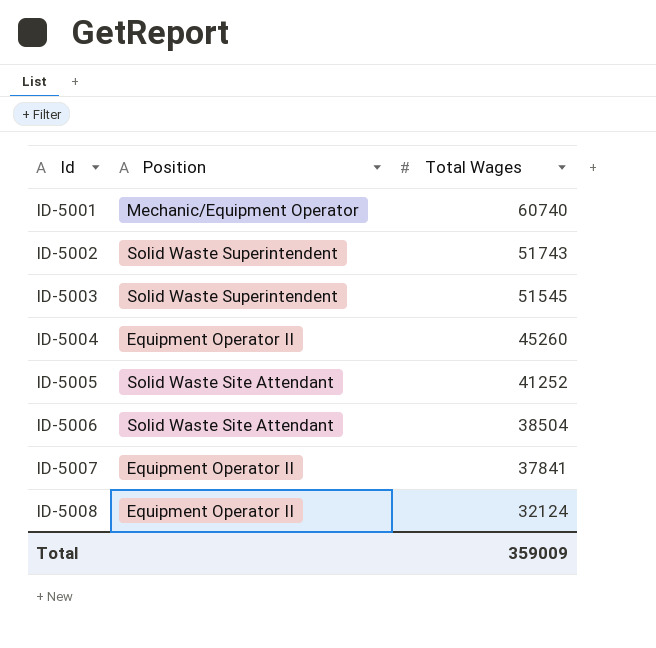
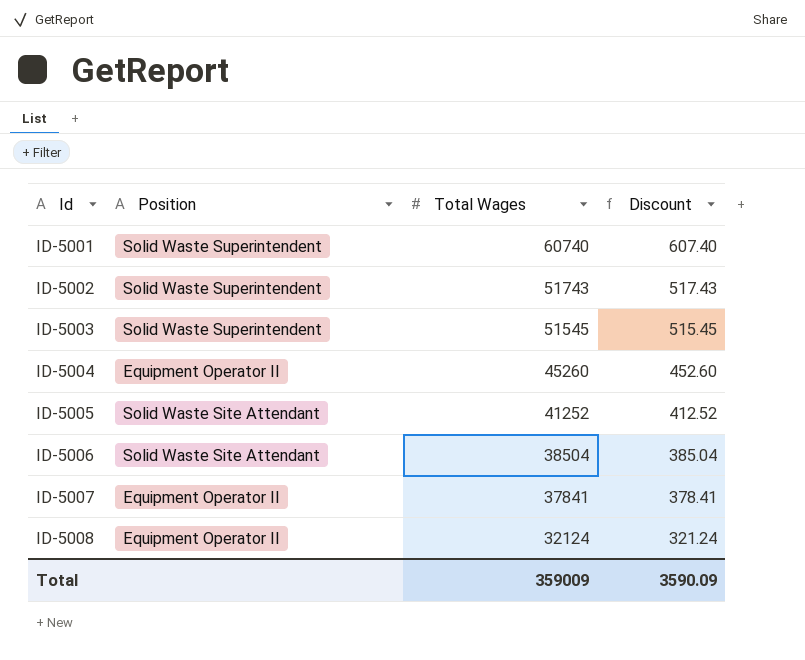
column Discount | formula: none -> [Total Wages] * 0.01
ID-5001 | Position: Mechanic/Equipment Operator -> Solid Waste Superintendent

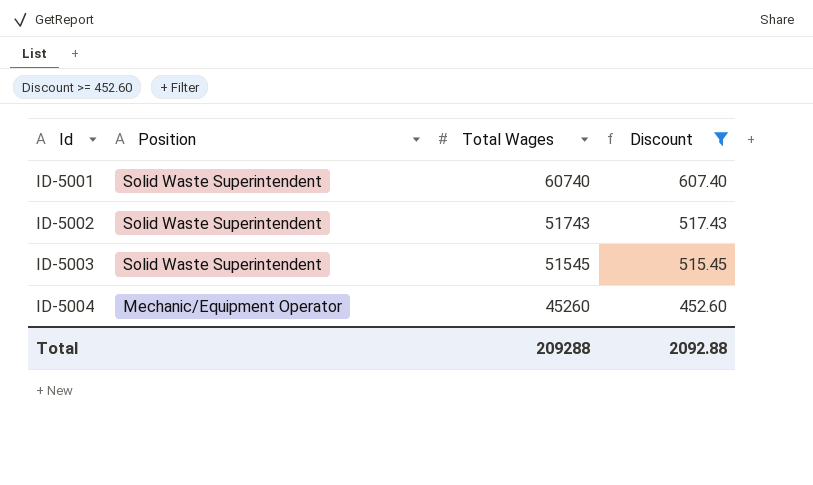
filter: none -> Discount >= 452.60
ID-5004 | Position: Equipment Operator II -> Mechanic/Equipment Operator
Total | Total Wages: 359009 -> 209288
Total | Discount: 3590.09 -> 2092.88

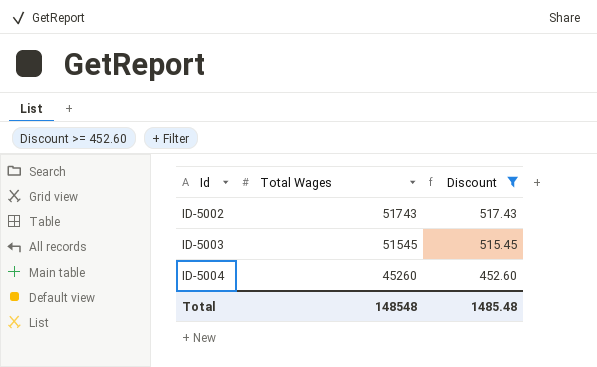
column Position | position: 2 -> none
row ID-5001: Solid Waste Superintendent | 60740 | 607.40 -> none
Total | Total Wages: 209288 -> 148548
Total | Discount: 2092.88 -> 1485.48

